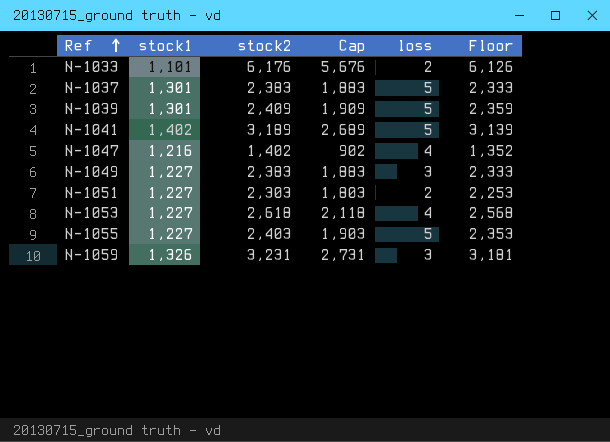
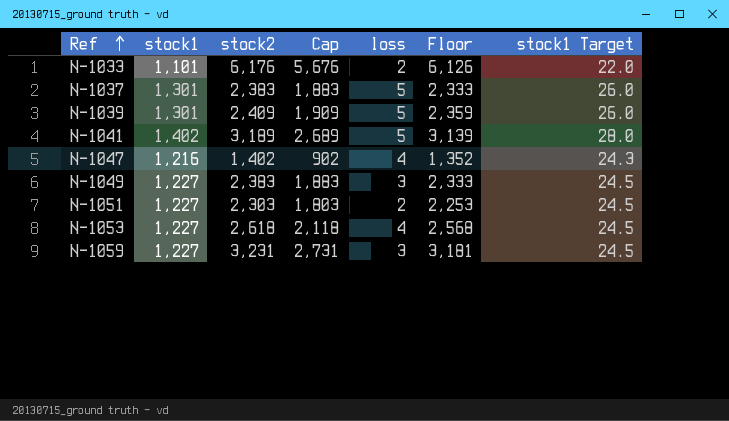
column stock1 Target | formula: none -> [stock1] * 0.02
row N-1055: 1,227 | 2,403 | 1,903 | 5 | 2,353 -> none
N-1059 | stock1: 1,326 -> 1,227

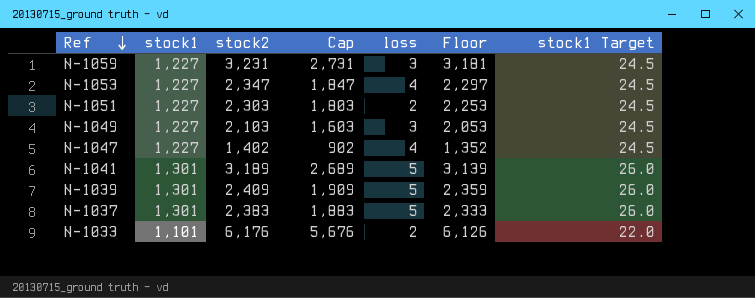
row order: Ref ascending -> Ref descending
N-1053 | stock2: 2,618 -> 2,347
N-1053 | Cap: 2,118 -> 1,847
N-1053 | Floor: 2,568 -> 2,297
N-1049 | stock2: 2,383 -> 2,103
N-1049 | Cap: 1,883 -> 1,603
N-1049 | Floor: 2,333 -> 2,053
N-1047 | stock1: 1,216 -> 1,227
N-1047 | stock1 Target: 24.3 -> 24.5
N-1041 | stock1: 1,402 -> 1,301
N-1041 | stock1 Target: 28.0 -> 26.0

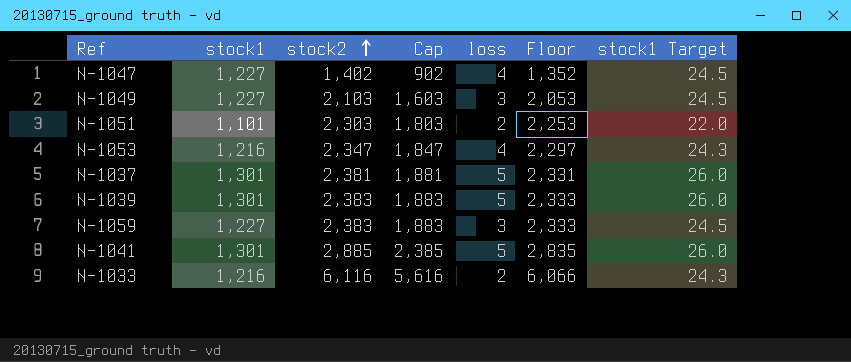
row order: Ref descending -> stock2 ascending
N-1051 | stock1: 1,227 -> 1,101
N-1051 | stock1 Target: 24.5 -> 22.0
N-1053 | stock1: 1,227 -> 1,216
N-1053 | stock1 Target: 24.5 -> 24.3
N-1037 | stock2: 2,383 -> 2,381
N-1037 | Cap: 1,883 -> 1,881
N-1037 | Floor: 2,333 -> 2,331
N-1039 | stock2: 2,409 -> 2,383
N-1039 | Cap: 1,909 -> 1,883
N-1039 | Floor: 2,359 -> 2,333
N-1059 | stock2: 3,231 -> 2,383
N-1059 | Cap: 2,731 -> 1,883
N-1059 | Floor: 3,181 -> 2,333
N-1041 | stock2: 3,189 -> 2,885
N-1041 | Cap: 2,689 -> 2,385
N-1041 | Floor: 3,139 -> 2,835
N-1033 | stock1: 1,101 -> 1,216
N-1033 | stock2: 6,176 -> 6,116
N-1033 | Cap: 5,676 -> 5,616
N-1033 | Floor: 6,126 -> 6,066
N-1033 | stock1 Target: 22.0 -> 24.3

